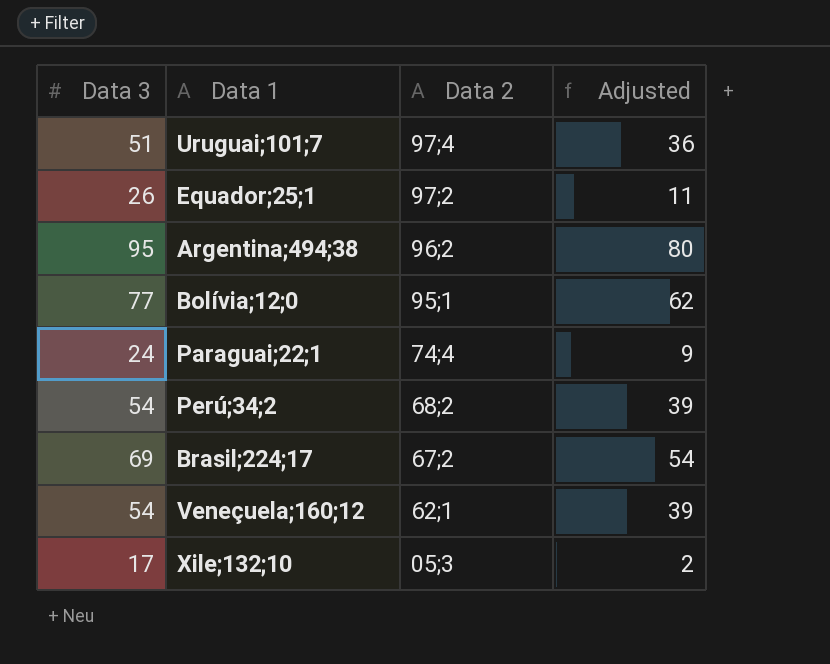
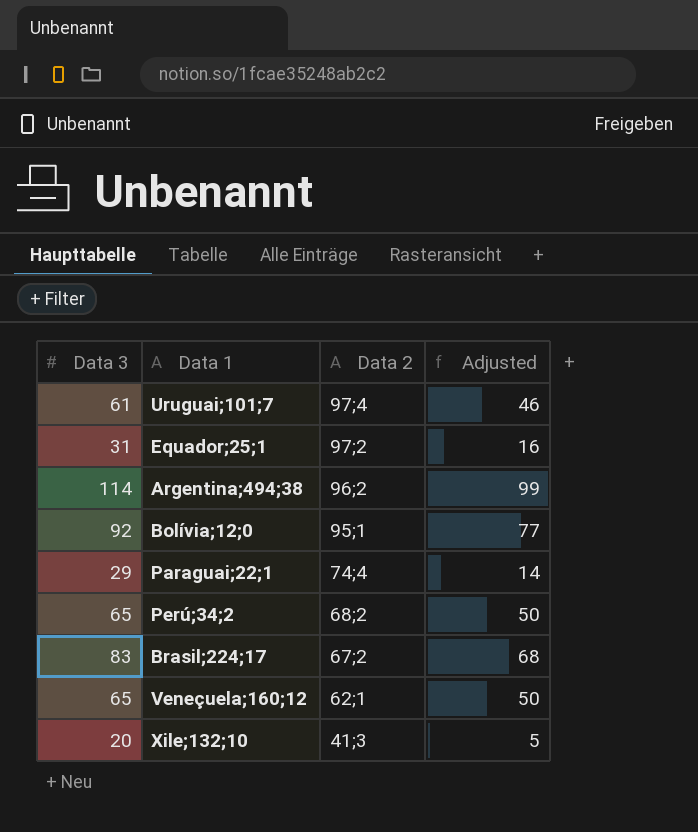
Uruguai;101;7 | Data 3: 51 -> 61
Uruguai;101;7 | Adjusted: 36 -> 46
Equador;25;1 | Data 3: 26 -> 31
Equador;25;1 | Adjusted: 11 -> 16
Argentina;494;38 | Data 3: 95 -> 114
Argentina;494;38 | Adjusted: 80 -> 99
Bolívia;12;0 | Data 3: 77 -> 92
Bolívia;12;0 | Adjusted: 62 -> 77
Paraguai;22;1 | Data 3: 24 -> 29
Paraguai;22;1 | Adjusted: 9 -> 14
Perú;34;2 | Data 3: 54 -> 65
Perú;34;2 | Adjusted: 39 -> 50
Brasil;224;17 | Data 3: 69 -> 83
Brasil;224;17 | Adjusted: 54 -> 68
Veneçuela;160;12 | Data 3: 54 -> 65
Veneçuela;160;12 | Adjusted: 39 -> 50
Xile;132;10 | Data 3: 17 -> 20
Xile;132;10 | Data 2: 05;3 -> 41;3
Xile;132;10 | Adjusted: 2 -> 5

